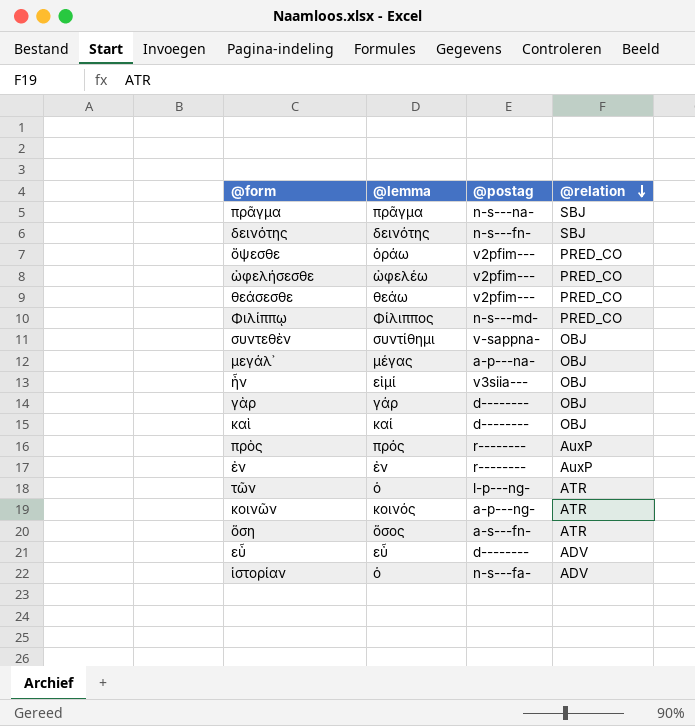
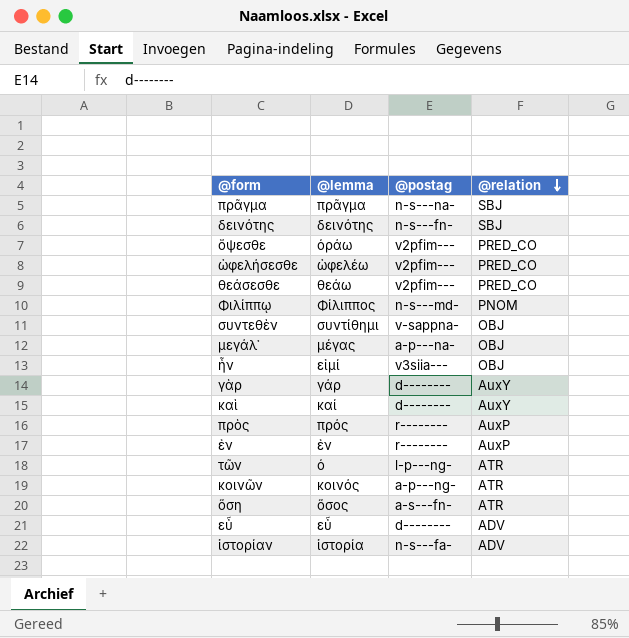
Φιλίππῳ | @relation: PRED_CO -> PNOM
γὰρ | @relation: OBJ -> AuxY
καὶ | @relation: OBJ -> AuxY
ἱστορίαν | @lemma: ὁ -> ἱστορία

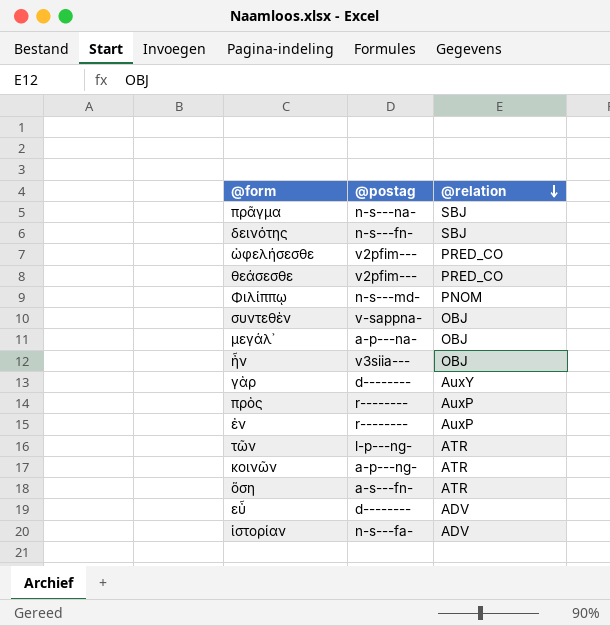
column @lemma | position: 2 -> none
row ὄψεσθε: ὁράω | v2pfim--- | PRED_CO -> none
row καὶ: καί | d-------- | AuxY -> none

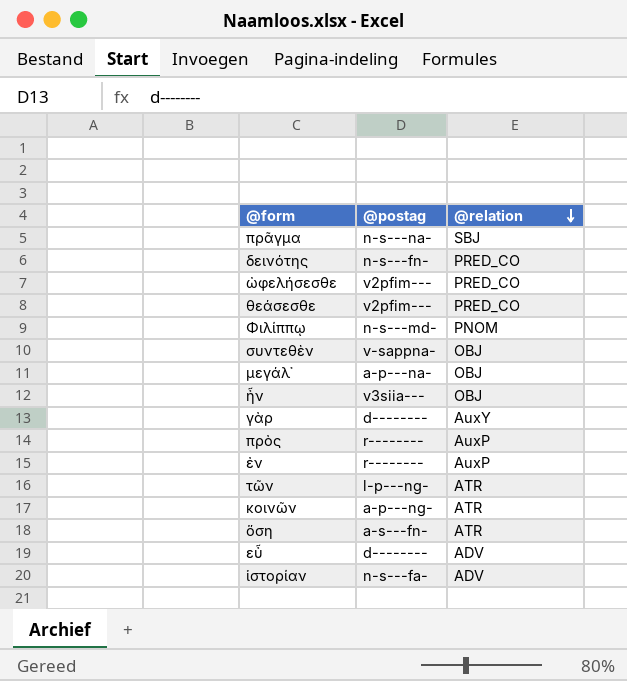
δεινότης | @relation: SBJ -> PRED_CO

